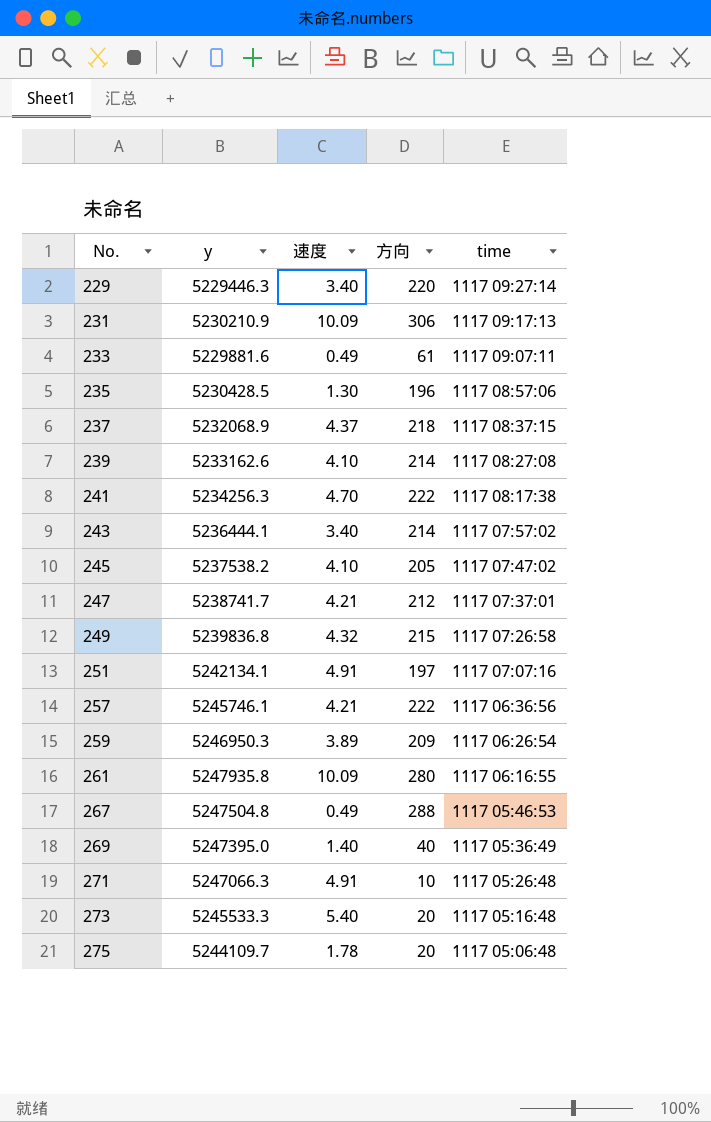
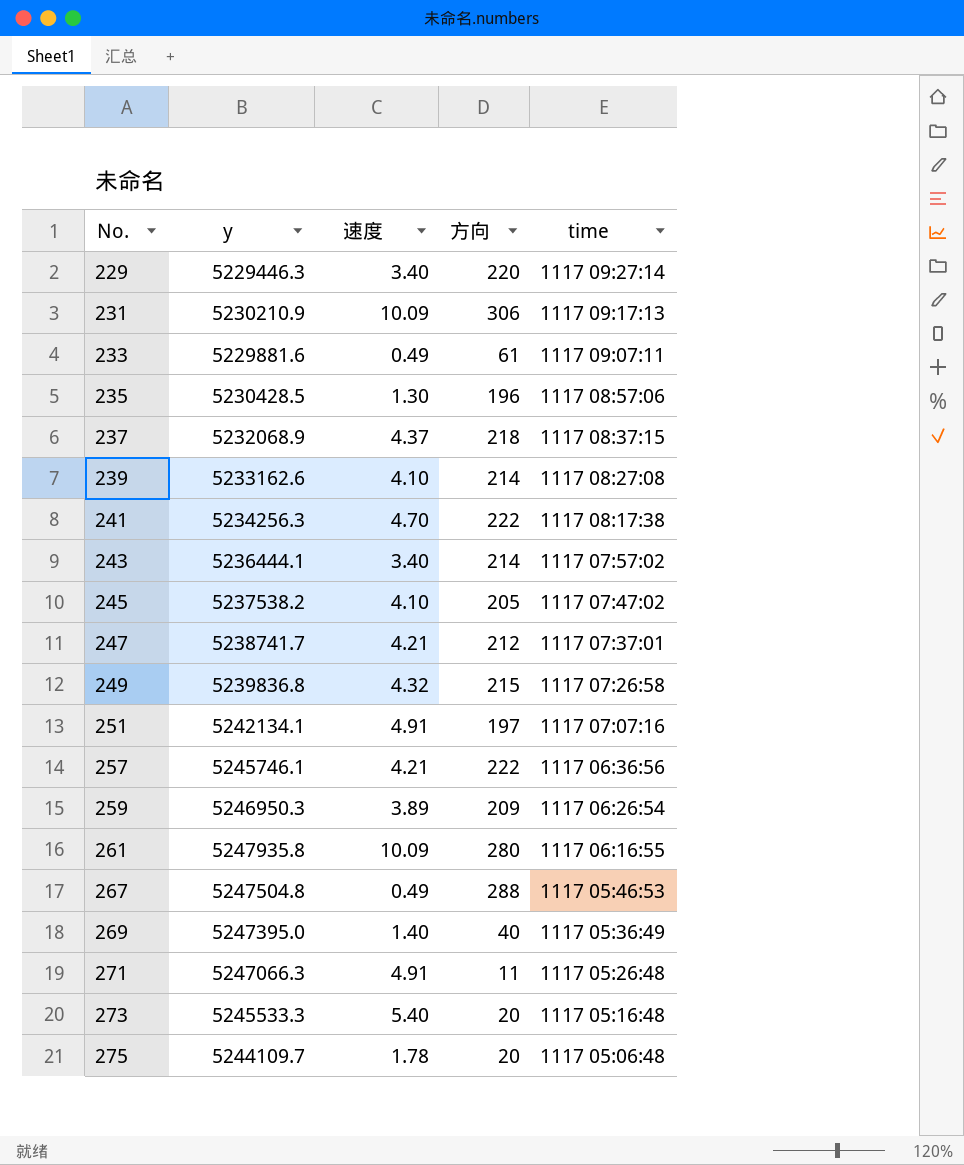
271 | 方向: 10 -> 11

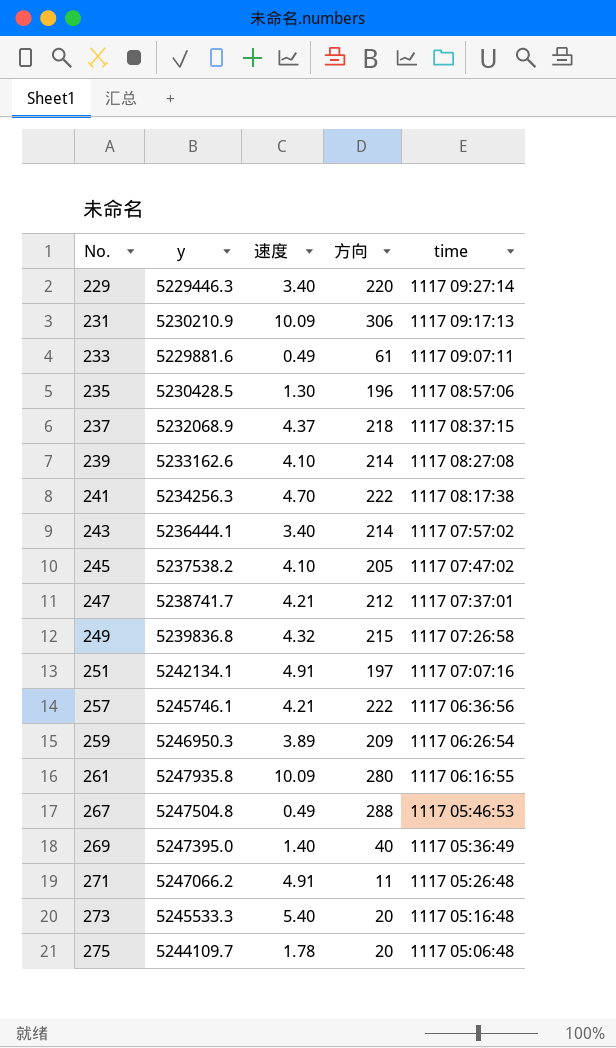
271 | y: 5247066.3 -> 5247066.2

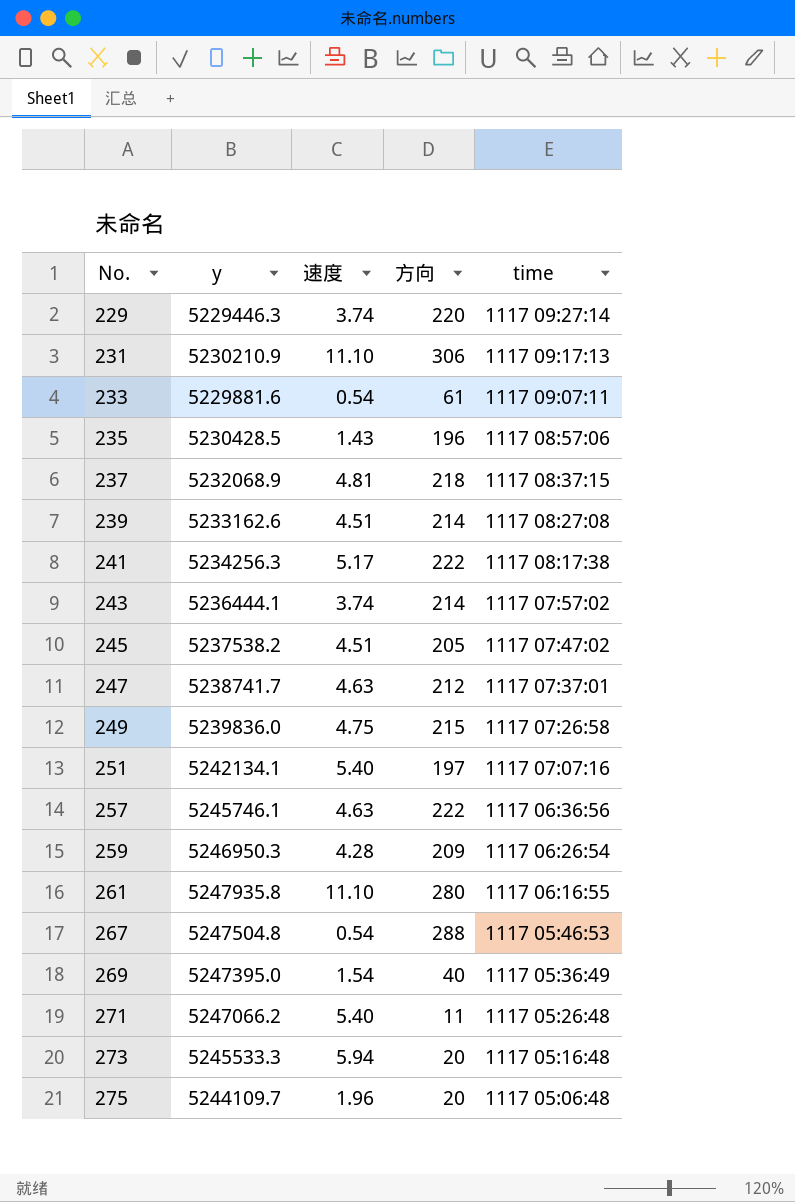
229 | 速度: 3.40 -> 3.74
231 | 速度: 10.09 -> 11.10
233 | 速度: 0.49 -> 0.54
235 | 速度: 1.30 -> 1.43
237 | 速度: 4.37 -> 4.81
239 | 速度: 4.10 -> 4.51
241 | 速度: 4.70 -> 5.17
243 | 速度: 3.40 -> 3.74
245 | 速度: 4.10 -> 4.51
247 | 速度: 4.21 -> 4.63
249 | y: 5239836.8 -> 5239836.0
249 | 速度: 4.32 -> 4.75
251 | 速度: 4.91 -> 5.40
257 | 速度: 4.21 -> 4.63
259 | 速度: 3.89 -> 4.28
261 | 速度: 10.09 -> 11.10
267 | 速度: 0.49 -> 0.54
269 | 速度: 1.40 -> 1.54
271 | 速度: 4.91 -> 5.40
273 | 速度: 5.40 -> 5.94
275 | 速度: 1.78 -> 1.96

